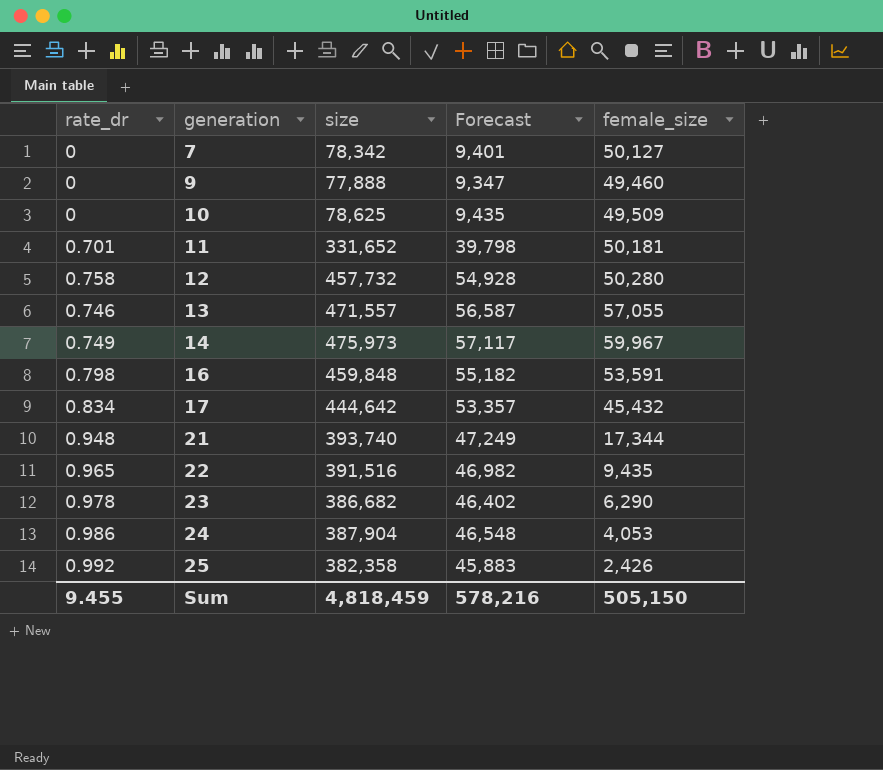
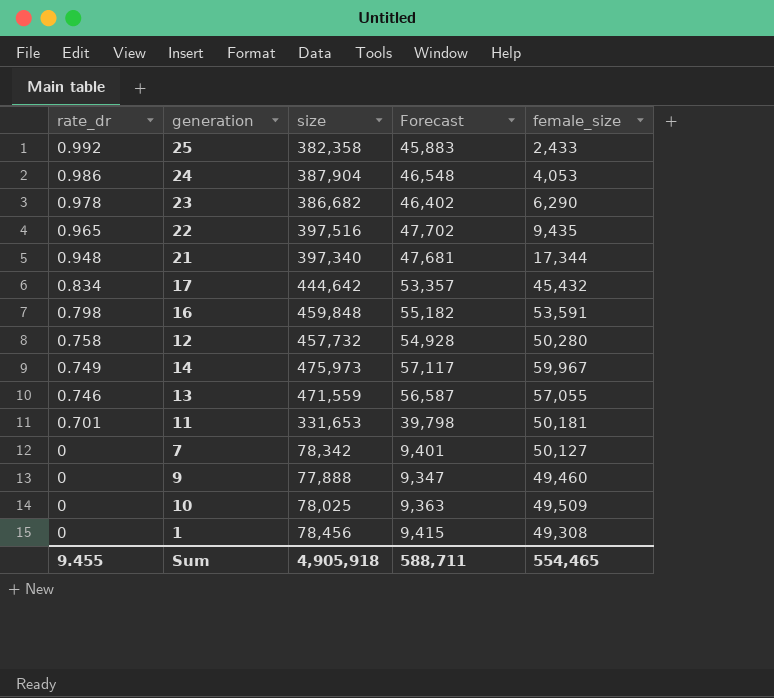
row order: generation ascending -> rate_dr descending
25 | female_size: 2,426 -> 2,433
22 | size: 391,516 -> 397,516
22 | Forecast: 46,982 -> 47,702
21 | size: 393,740 -> 397,340
21 | Forecast: 47,249 -> 47,681
13 | size: 471,557 -> 471,559
11 | size: 331,652 -> 331,653
10 | size: 78,625 -> 78,025
10 | Forecast: 9,435 -> 9,363
row 1: none -> 0 | 78,456 | 9,415 | 49,308
Sum | size: 4,818,459 -> 4,905,918
Sum | Forecast: 578,216 -> 588,711
Sum | female_size: 505,150 -> 554,465

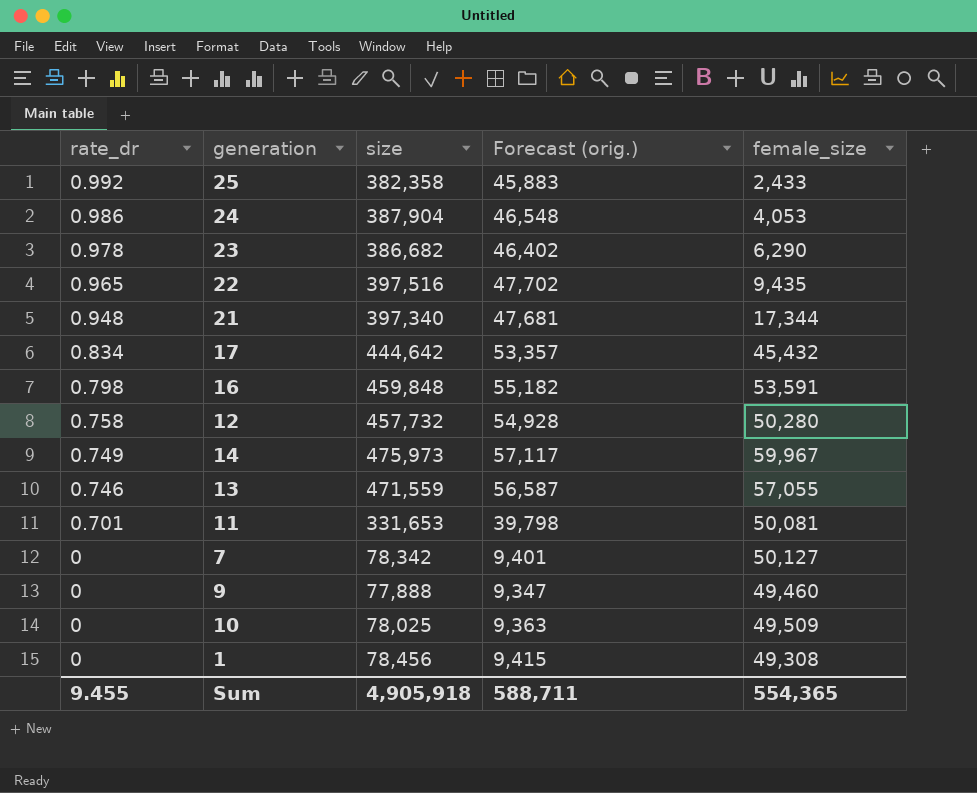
column name: Forecast -> Forecast (orig.)
11 | female_size: 50,181 -> 50,081
Sum | female_size: 554,465 -> 554,365

